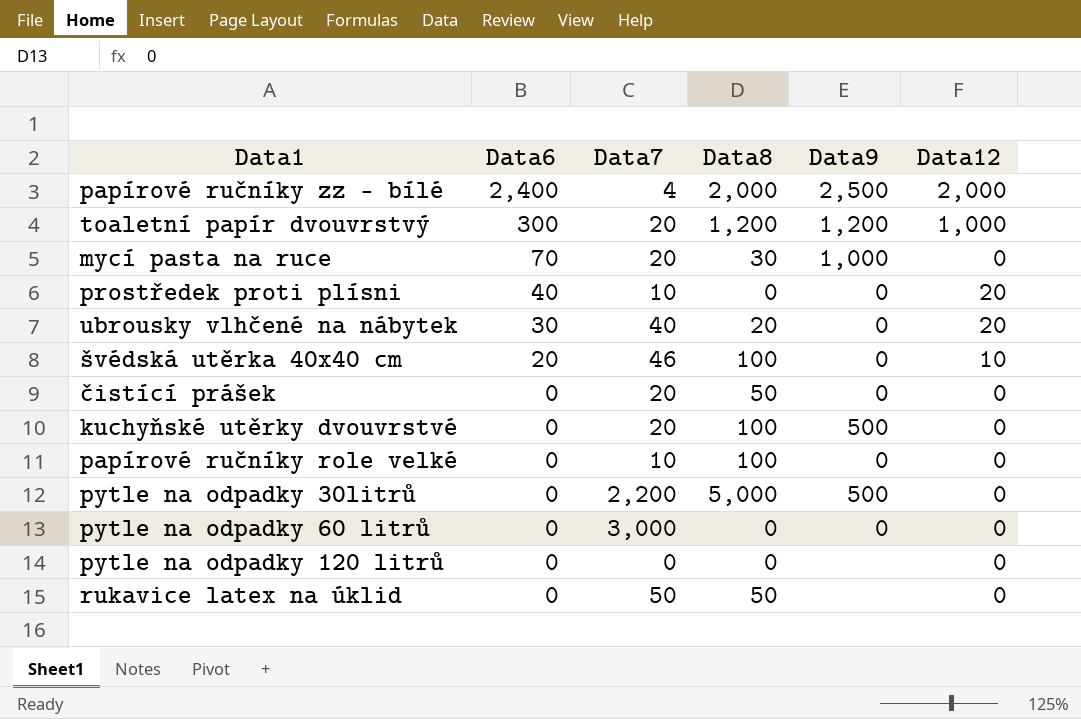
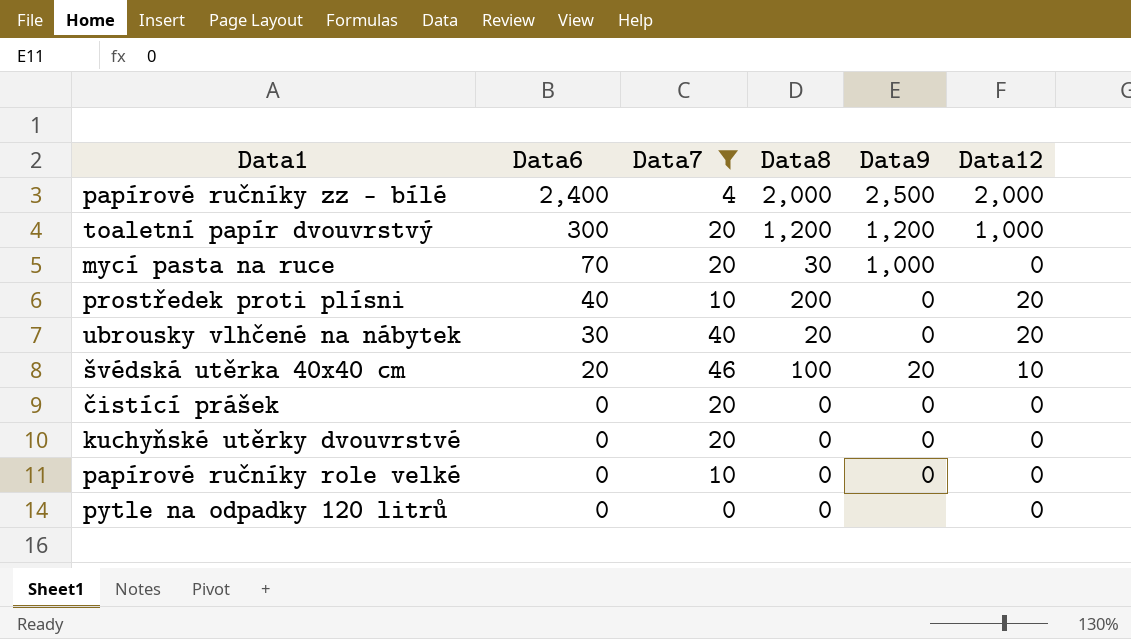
filter: none -> Data7 <= 46
prostředek proti plísni | Data8: 0 -> 200
švédská utěrka 40x40 cm | Data9: 0 -> 20
čistící prášek | Data8: 50 -> 0
kuchyňské utěrky dvouvrstvé | Data8: 100 -> 0
kuchyňské utěrky dvouvrstvé | Data9: 500 -> 0
papírové ručníky role velké | Data8: 100 -> 0

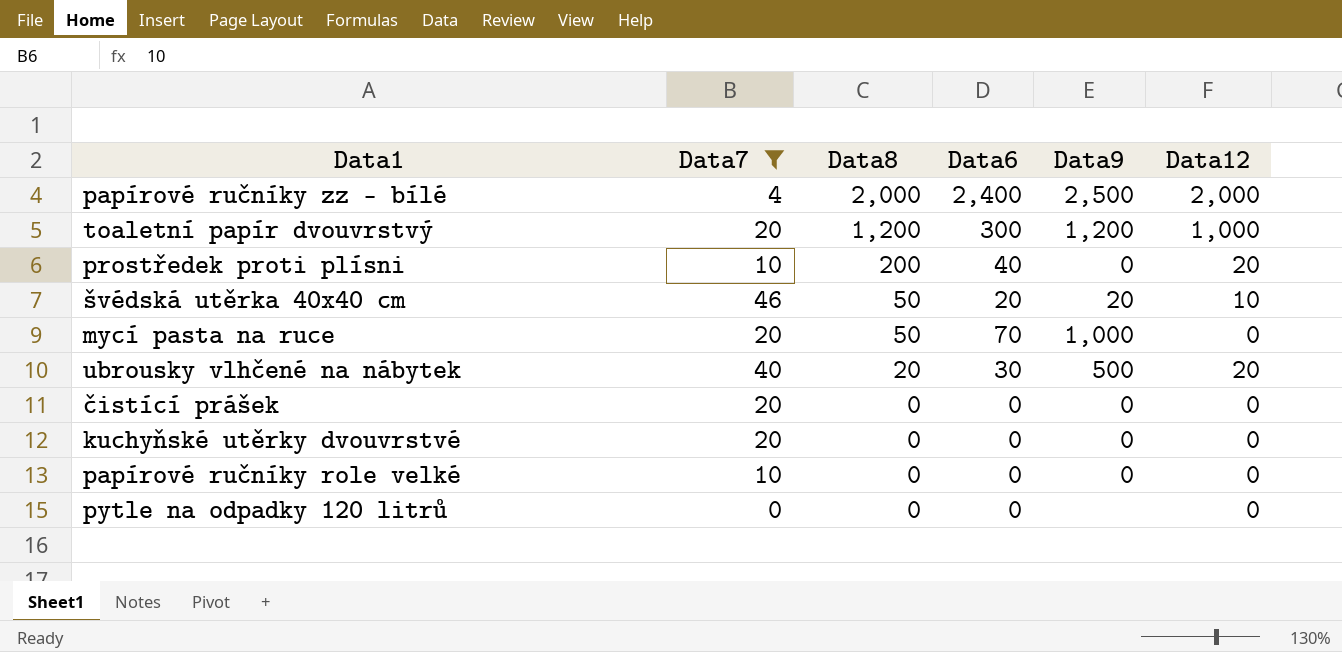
row order: Data6 descending -> Data8 descending
column Data6 | position: 2 -> 4
švédská utěrka 40x40 cm | Data8: 100 -> 50
mycí pasta na ruce | Data8: 30 -> 50
ubrousky vlhčené na nábytek | Data9: 0 -> 500

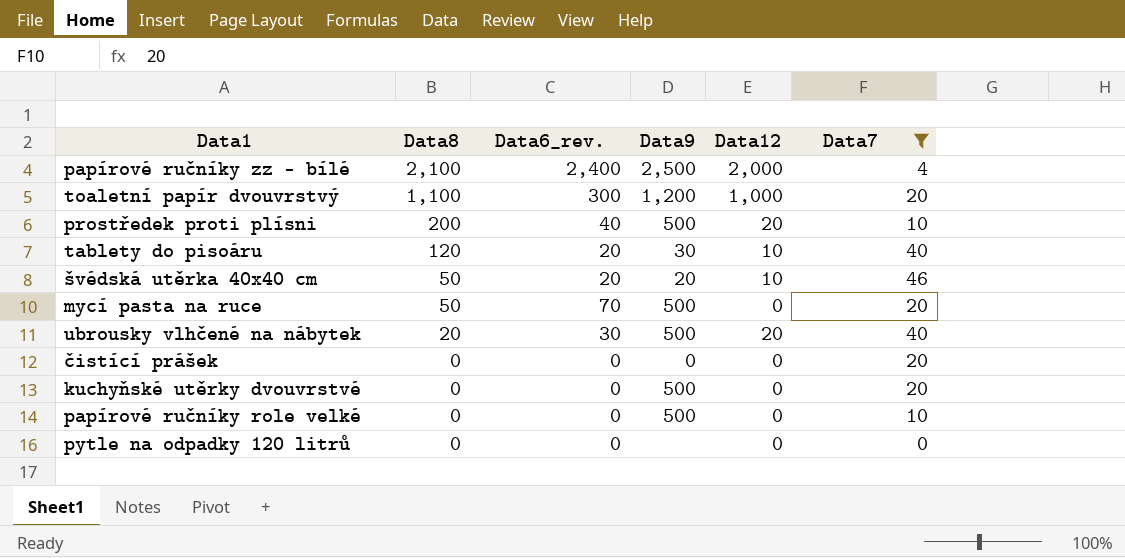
column name: Data6 -> Data6_rev.
column Data7 | position: 2 -> 6
papírové ručníky zz - bílé | Data8: 2,000 -> 2,100
toaletní papír dvouvrstvý | Data8: 1,200 -> 1,100
prostředek proti plísni | Data9: 0 -> 500
row tablety do pisoáru: none -> 120 | 20 | 30 | 10 | 40
mycí pasta na ruce | Data9: 1,000 -> 500
kuchyňské utěrky dvouvrstvé | Data9: 0 -> 500
papírové ručníky role velké | Data9: 0 -> 500

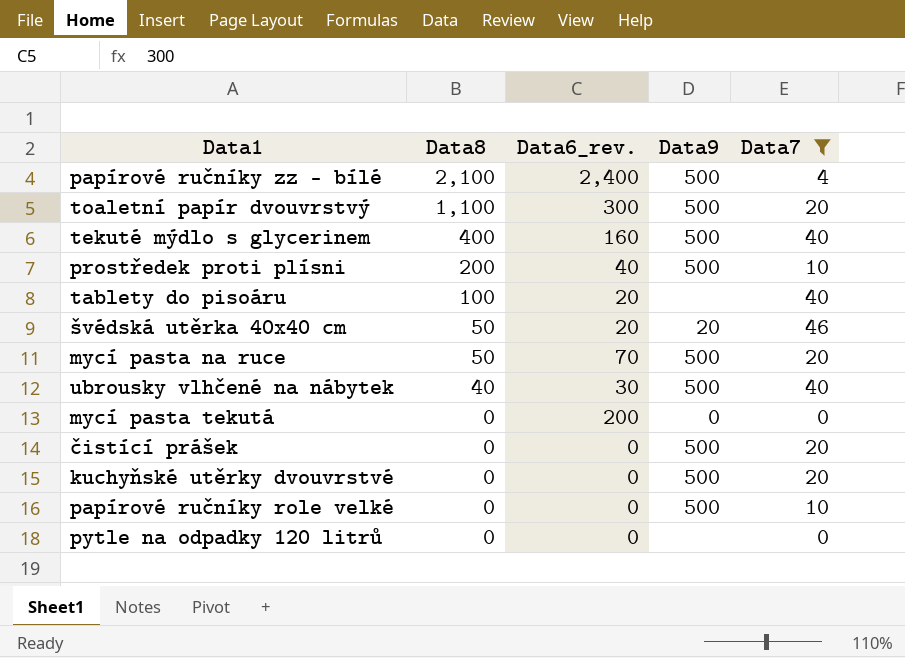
column Data12 | position: 5 -> none
papírové ručníky zz - bílé | Data9: 2,500 -> 500
toaletní papír dvouvrstvý | Data9: 1,200 -> 500
row tekuté mýdlo s glycerinem: none -> 400 | 160 | 500 | 40
tablety do pisoáru | Data8: 120 -> 100
tablety do pisoáru | Data9: 30 -> none
ubrousky vlhčené na nábytek | Data8: 20 -> 40
row mycí pasta tekutá: none -> 0 | 200 | 0 | 0
čistící prášek | Data9: 0 -> 500

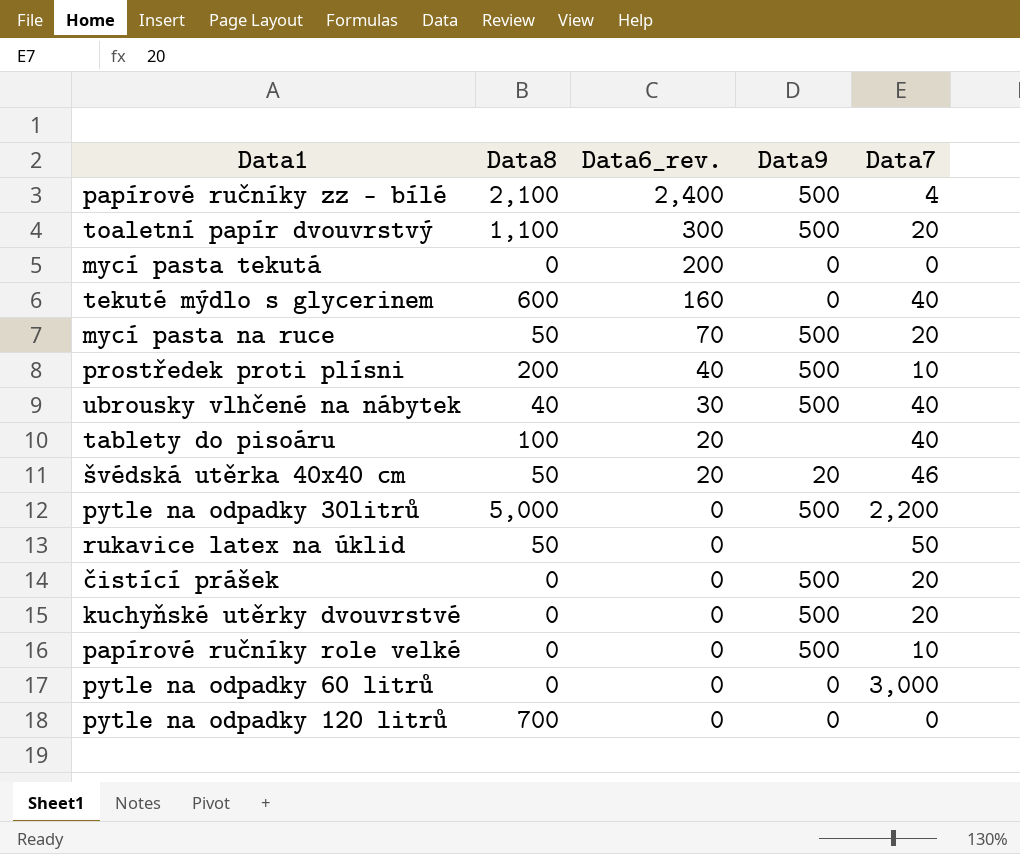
filter: Data7 <= 46 -> none
row order: Data8 descending -> Data6_rev. descending
tekuté mýdlo s glycerinem | Data8: 400 -> 600
tekuté mýdlo s glycerinem | Data9: 500 -> 0
pytle na odpadky 120 litrů | Data8: 0 -> 700
pytle na odpadky 120 litrů | Data9: none -> 0

